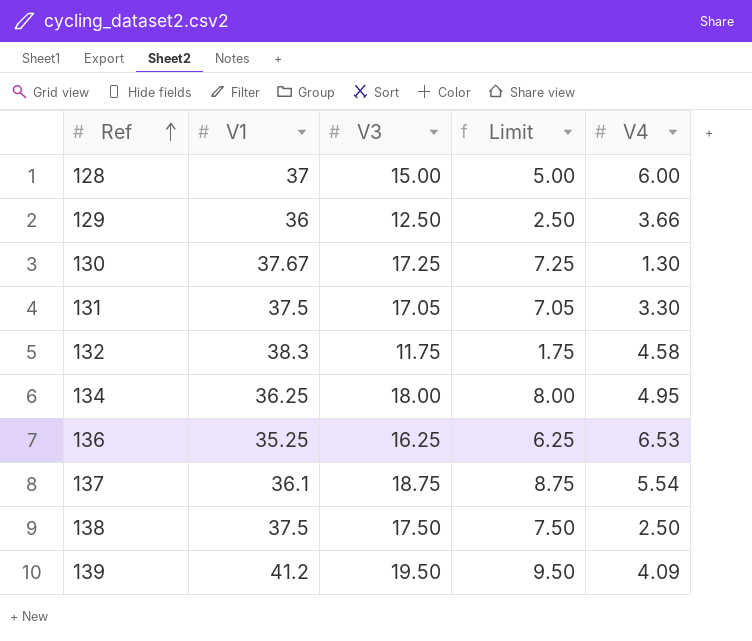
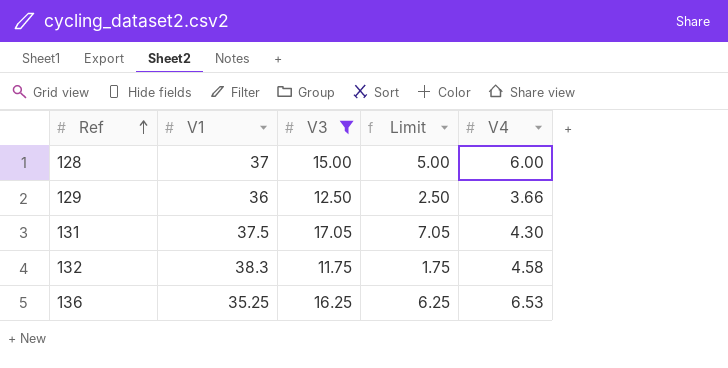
filter: none -> V3 <= 17.05
131 | V4: 3.30 -> 4.30

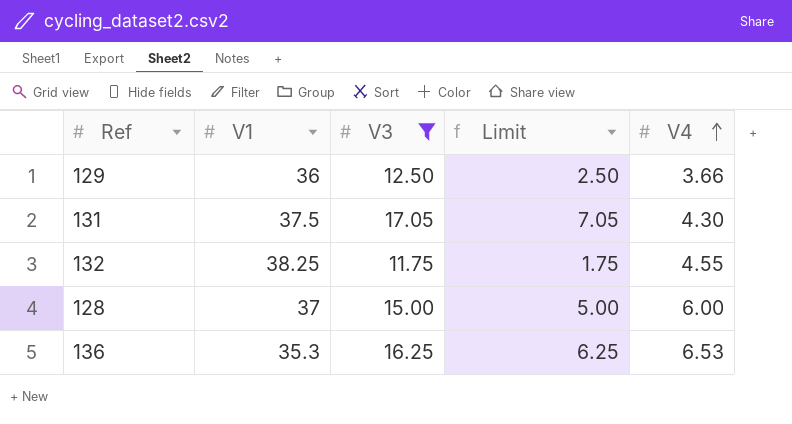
row order: Ref ascending -> V4 ascending
132 | V1: 38.3 -> 38.25
132 | V4: 4.58 -> 4.55
136 | V1: 35.25 -> 35.3

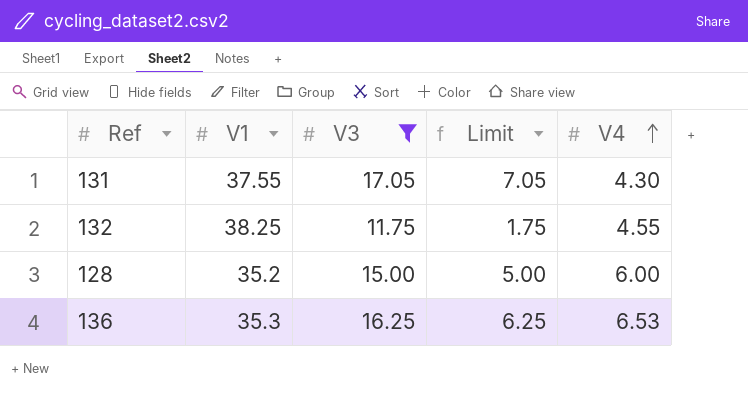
row 129: 36 | 12.50 | 2.50 | 3.66 -> none
131 | V1: 37.5 -> 37.55
128 | V1: 37 -> 35.2

